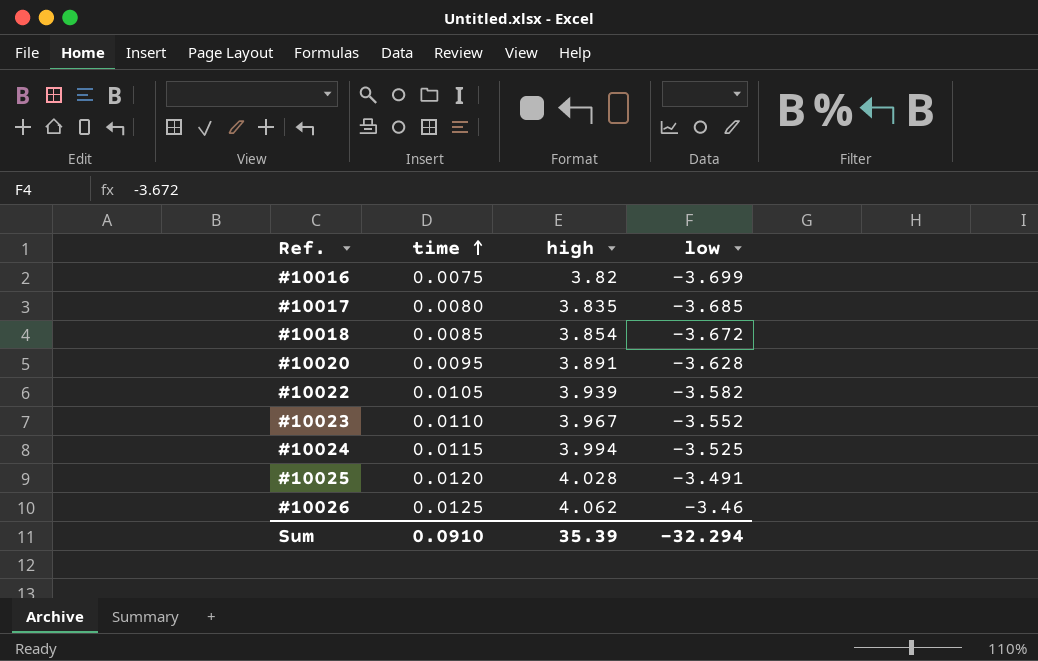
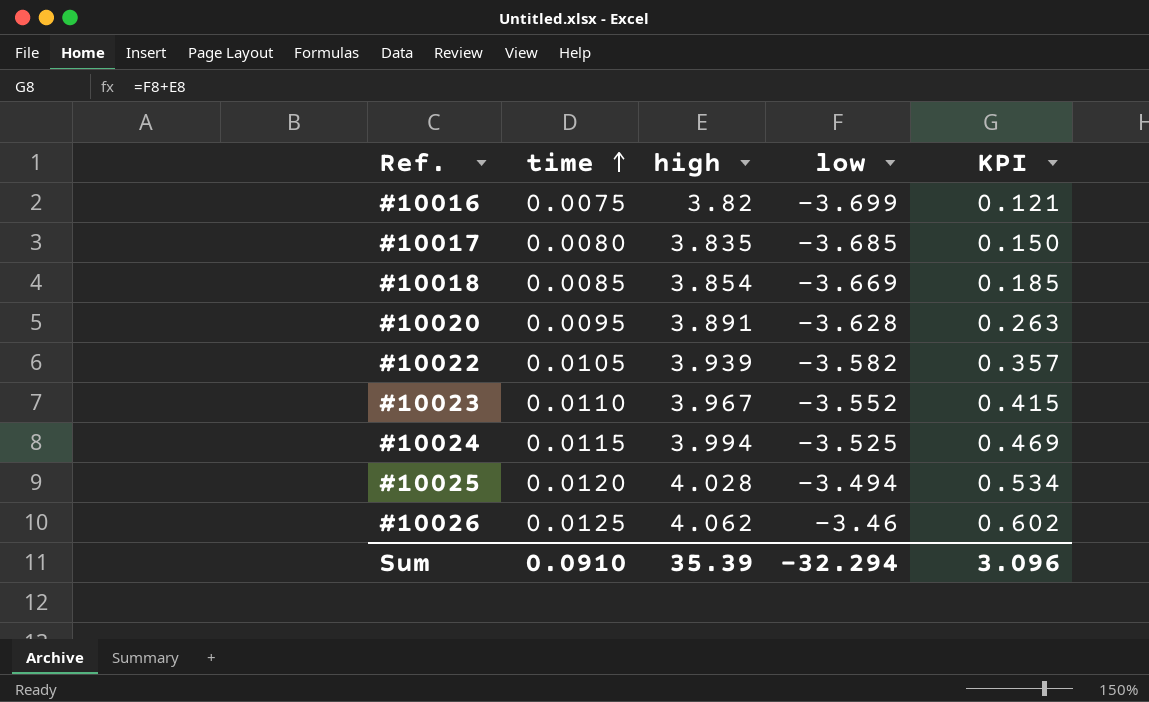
column KPI | formula: none -> [high] + [low]
#10018 | low: -3.672 -> -3.669
#10025 | low: -3.491 -> -3.494

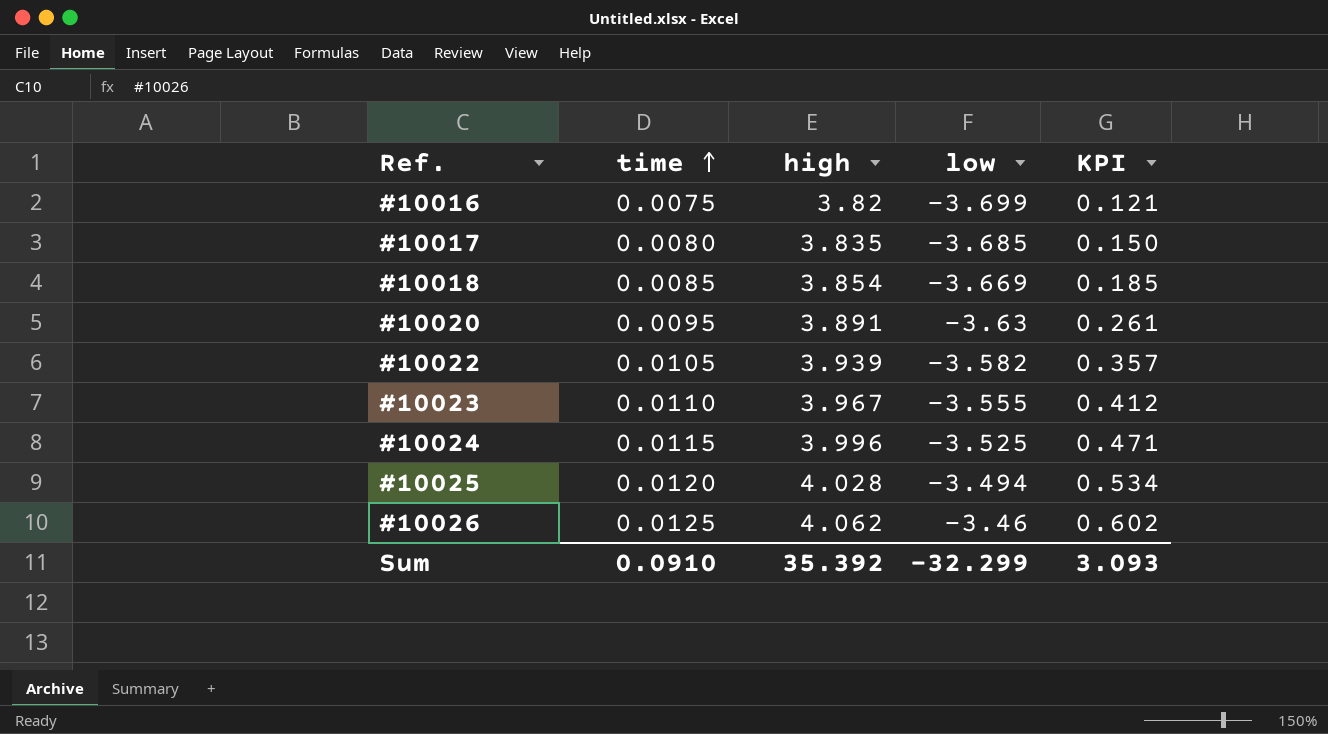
#10020 | low: -3.628 -> -3.63
#10020 | KPI: 0.263 -> 0.261
#10023 | low: -3.552 -> -3.555
#10023 | KPI: 0.415 -> 0.412
#10024 | high: 3.994 -> 3.996
#10024 | KPI: 0.469 -> 0.471
Sum | high: 35.39 -> 35.392
Sum | low: -32.294 -> -32.299
Sum | KPI: 3.096 -> 3.093

